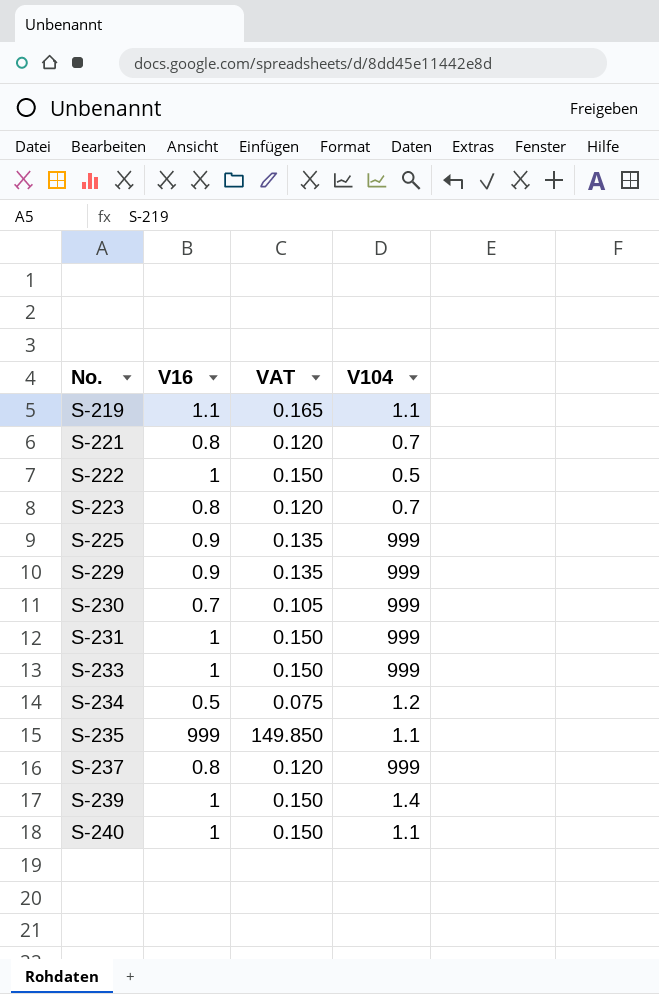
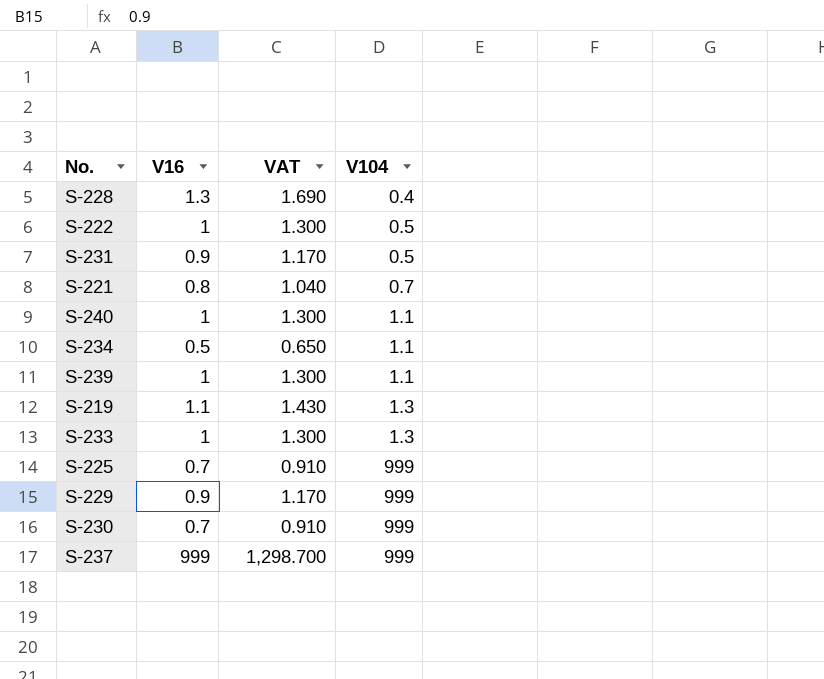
row order: No. ascending -> V104 ascending
column VAT | formula: [V16] * 0.15 -> [V16] * 1.3
row S-223: 0.8 | 0.120 | 0.7 -> none
row S-235: 999 | 149.850 | 1.1 -> none
row S-228: none -> 1.3 | 1.690 | 0.4
S-231 | V16: 1 -> 0.9
S-231 | V104: 999 -> 0.5
S-234 | V104: 1.2 -> 1.1
S-239 | V104: 1.4 -> 1.1
S-219 | V104: 1.1 -> 1.3
S-233 | V104: 999 -> 1.3
S-225 | V16: 0.9 -> 0.7
S-237 | V16: 0.8 -> 999

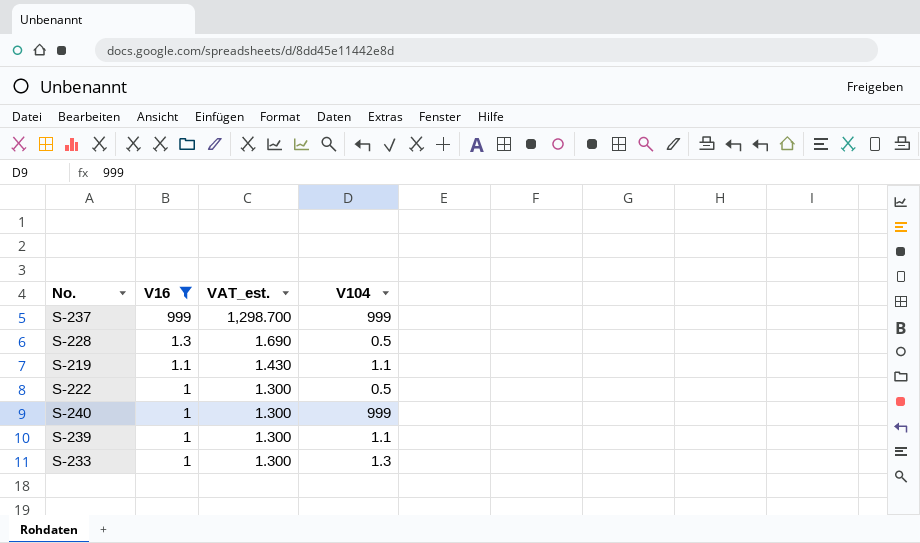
filter: none -> V16 >= 1
row order: V104 ascending -> V16 descending
column name: VAT -> VAT_est.
S-228 | V104: 0.4 -> 0.5
S-219 | V104: 1.3 -> 1.1
S-240 | V104: 1.1 -> 999

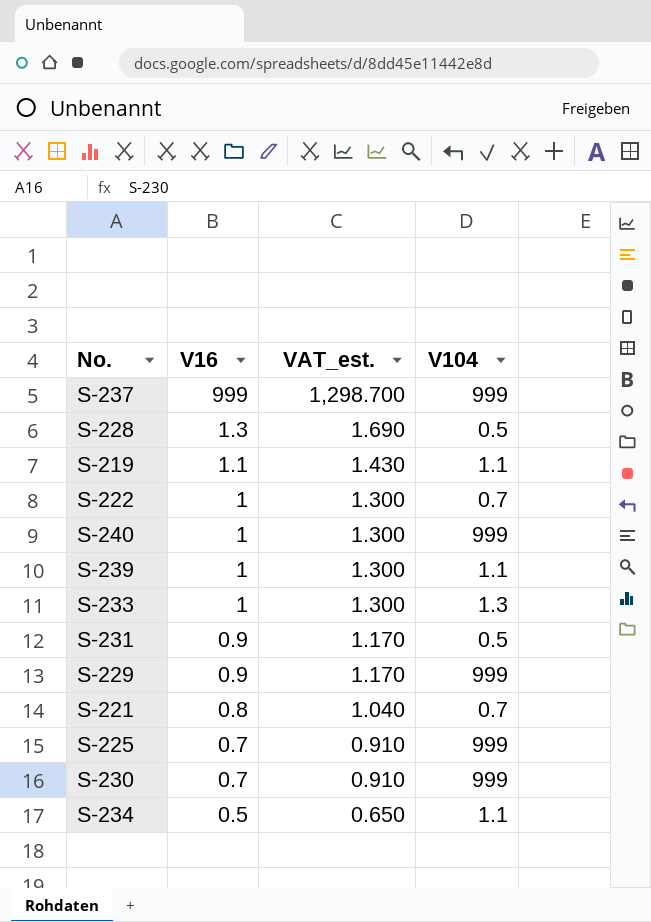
filter: V16 >= 1 -> none
S-222 | V104: 0.5 -> 0.7

